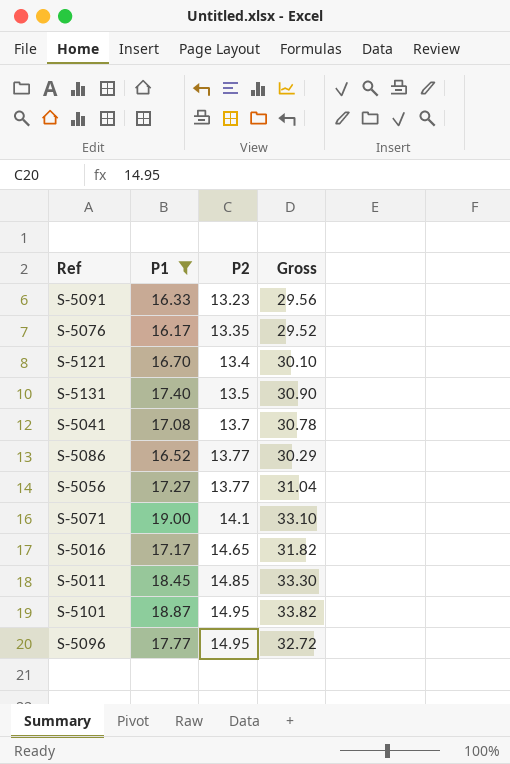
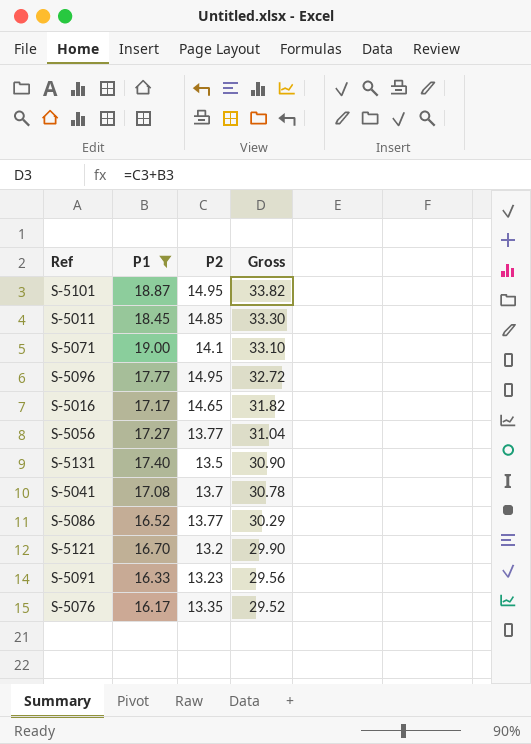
row order: P2 ascending -> Gross descending
S-5121 | P2: 13.4 -> 13.2
S-5121 | Gross: 30.10 -> 29.90

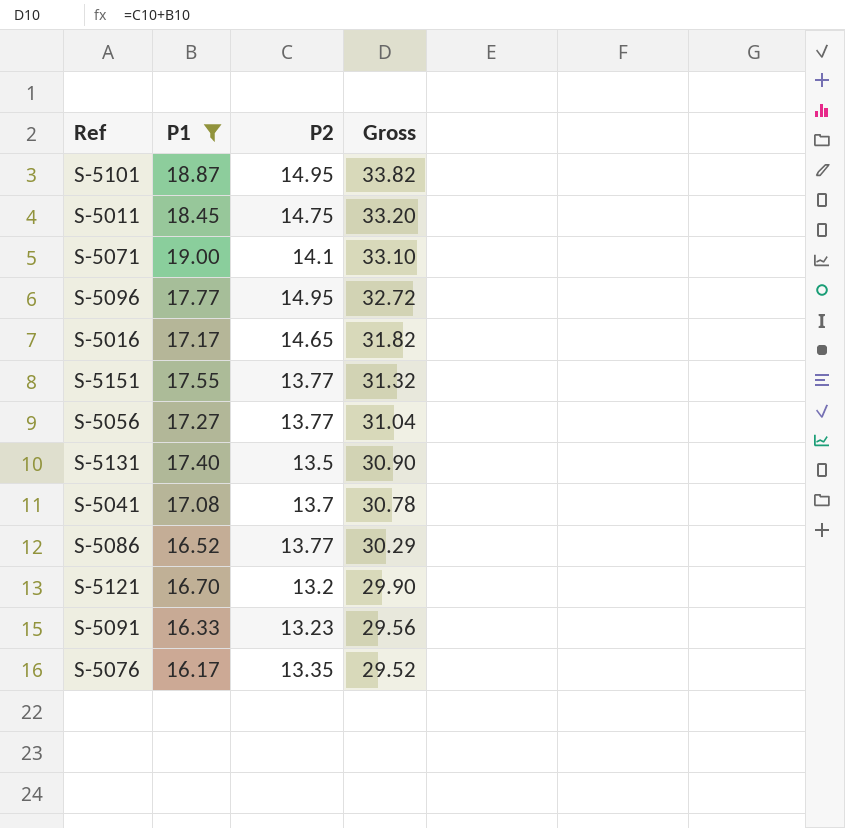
S-5011 | P2: 14.85 -> 14.75
S-5011 | Gross: 33.30 -> 33.20
row S-5151: none -> 17.55 | 13.77 | 31.32

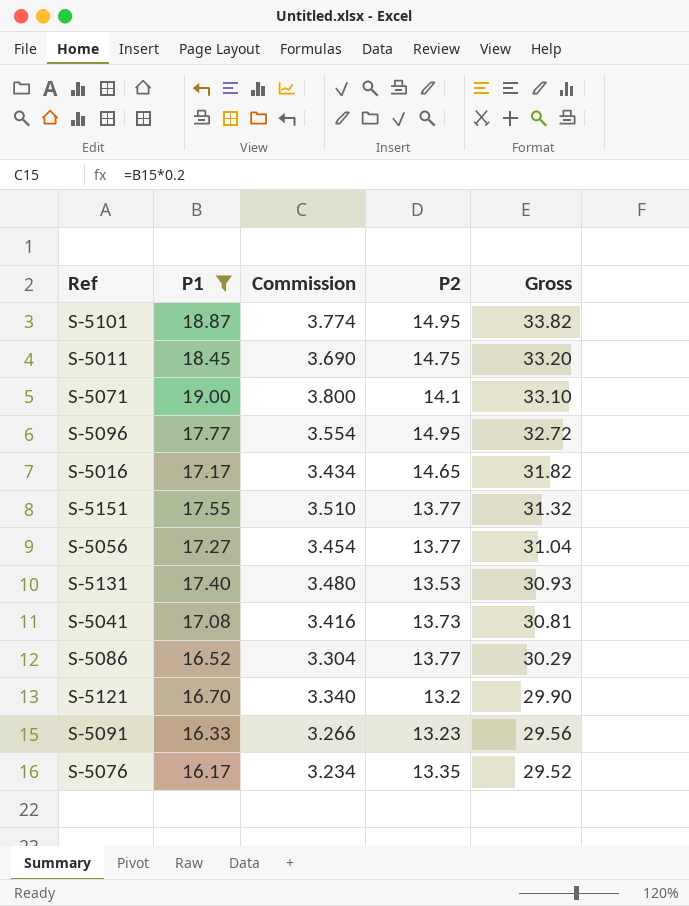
column Commission | formula: none -> [P1] * 0.2
S-5131 | P2: 13.5 -> 13.53
S-5131 | Gross: 30.90 -> 30.93
S-5041 | P2: 13.7 -> 13.73
S-5041 | Gross: 30.78 -> 30.81

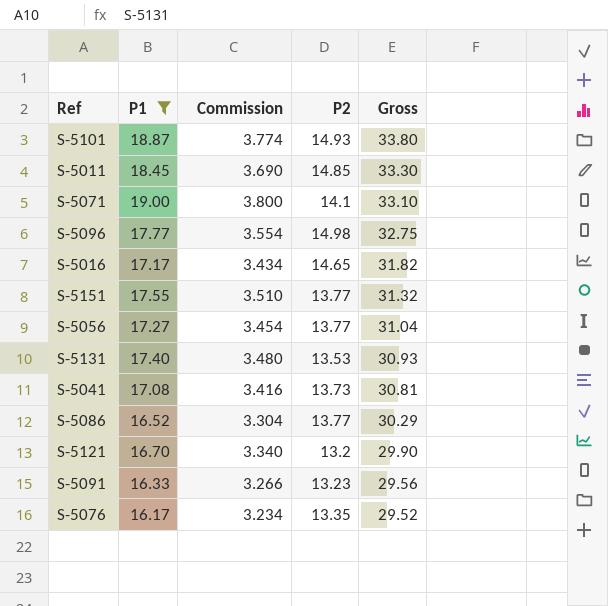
S-5101 | P2: 14.95 -> 14.93
S-5101 | Gross: 33.82 -> 33.80
S-5011 | P2: 14.75 -> 14.85
S-5011 | Gross: 33.20 -> 33.30
S-5096 | P2: 14.95 -> 14.98
S-5096 | Gross: 32.72 -> 32.75

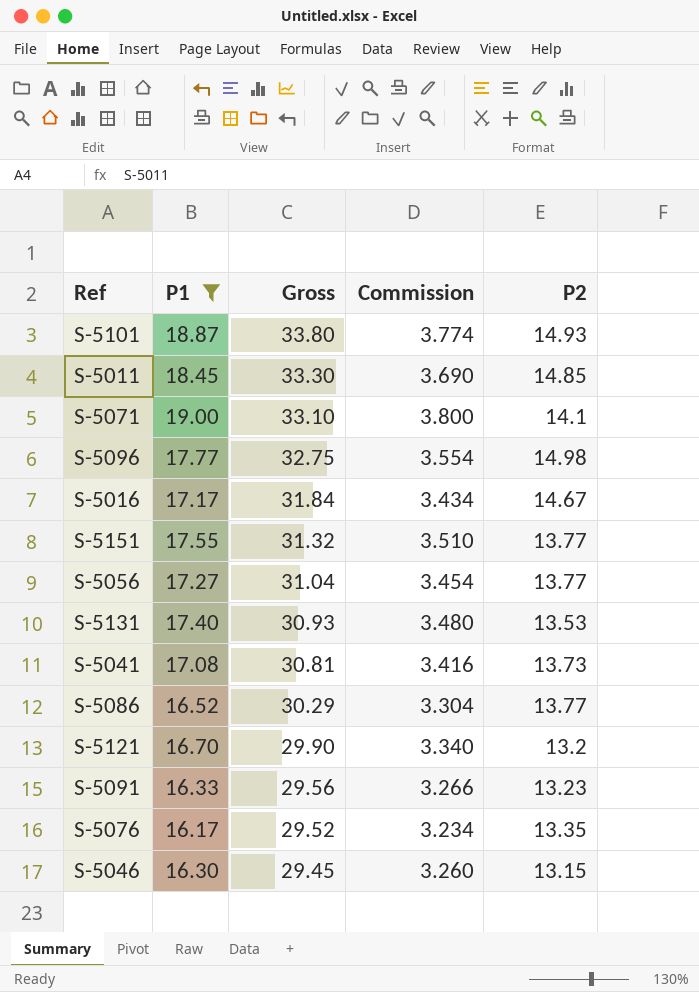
column Gross | position: 5 -> 3
S-5016 | Gross: 31.82 -> 31.84
S-5016 | P2: 14.65 -> 14.67
row S-5046: none -> 16.30 | 29.45 | 3.260 | 13.15

